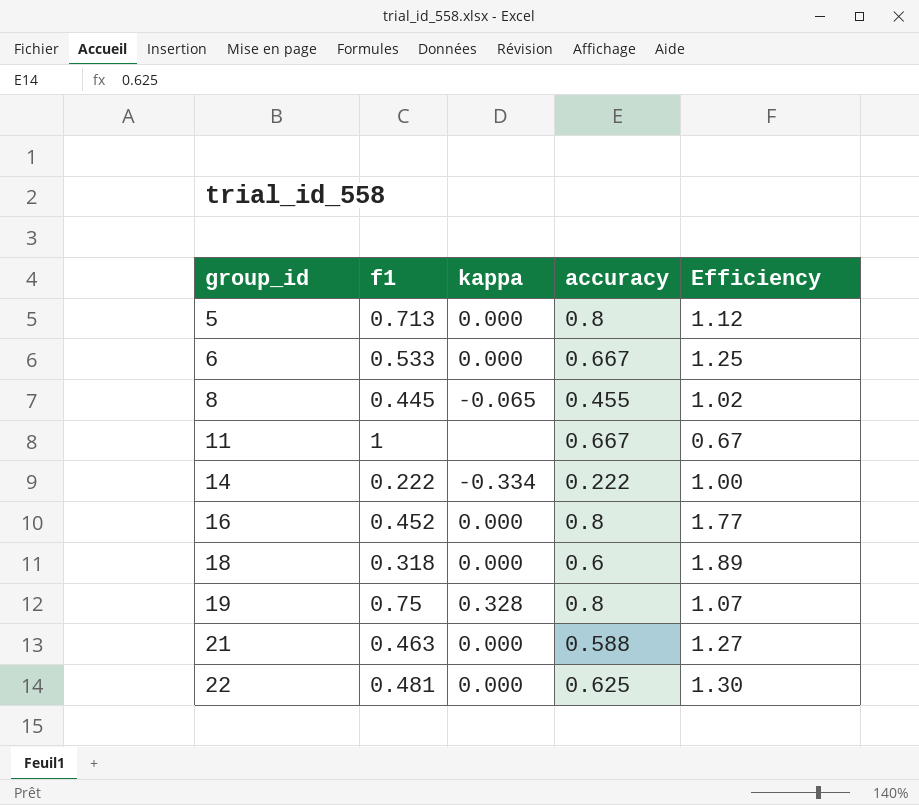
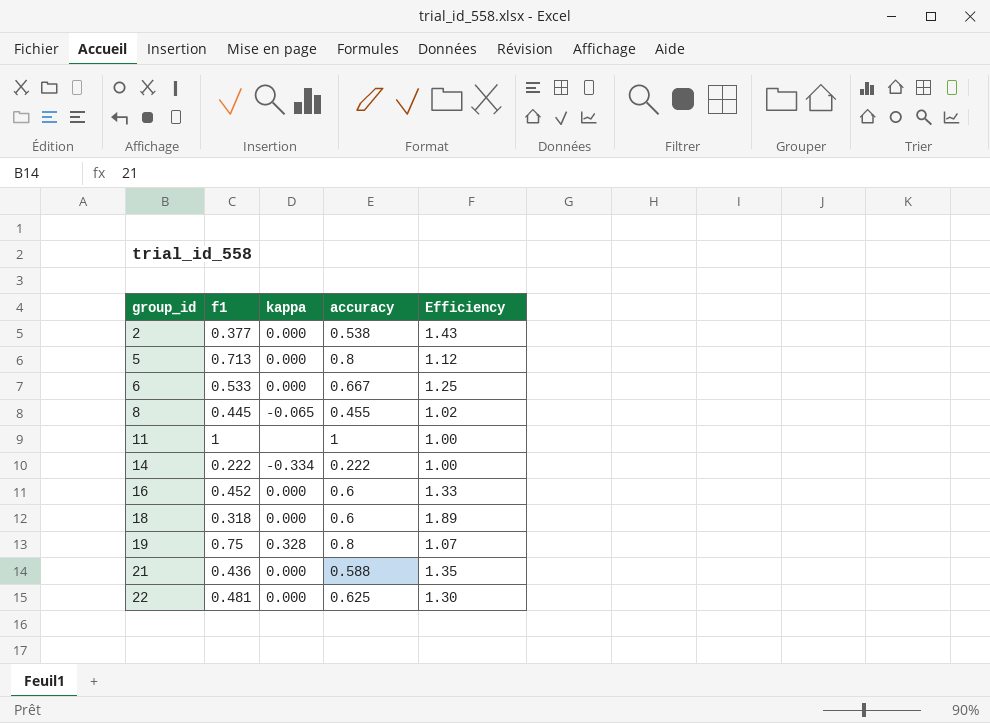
row 2: none -> 0.377 | 0.000 | 0.538 | 1.43
11 | accuracy: 0.667 -> 1
11 | Efficiency: 0.67 -> 1.00
16 | accuracy: 0.8 -> 0.6
16 | Efficiency: 1.77 -> 1.33
21 | f1: 0.463 -> 0.436
21 | Efficiency: 1.27 -> 1.35

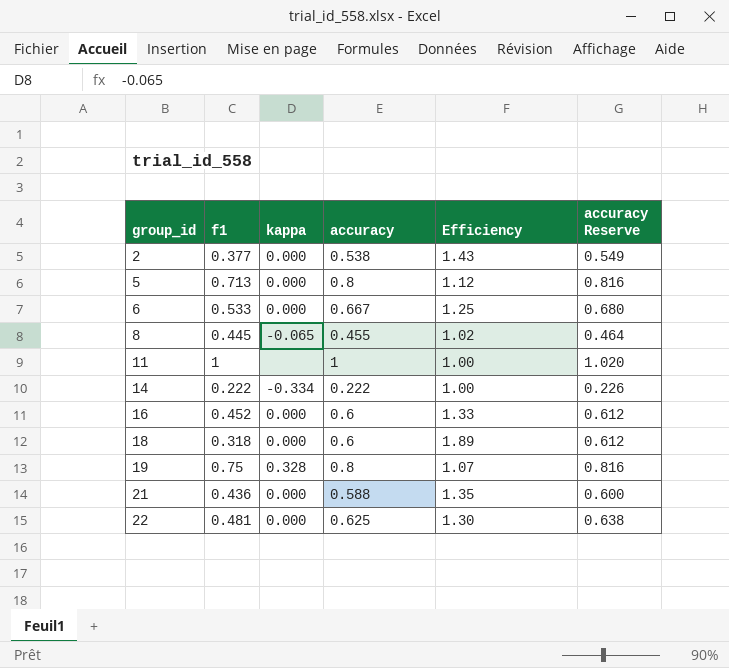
column accuracy Reserve | formula: none -> [accuracy] * 1.02

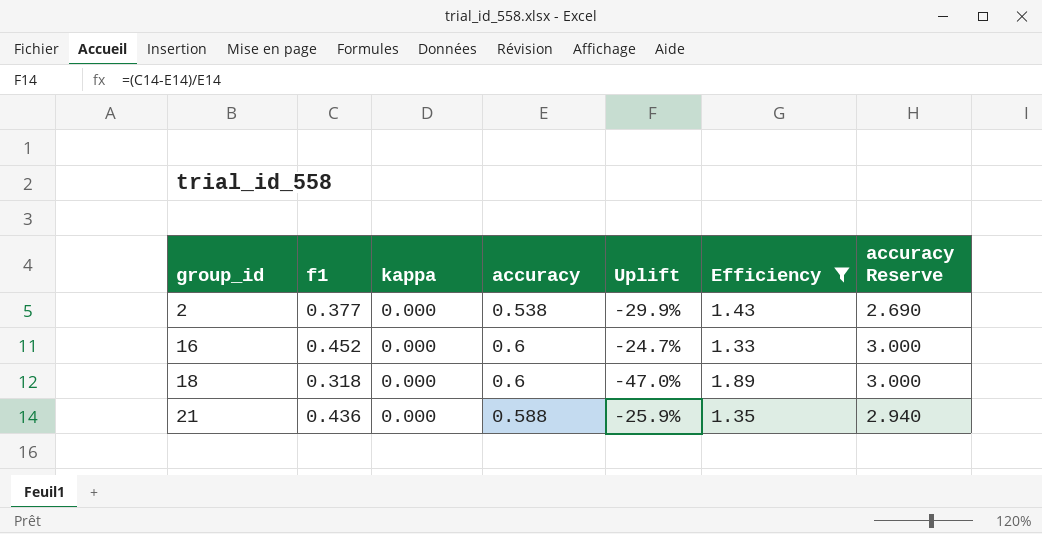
filter: none -> Efficiency >= 1.33
column Uplift | formula: none -> ([f1] - [accuracy]) / [accuracy]
column accuracy Reserve | formula: [accuracy] * 1.02 -> [accuracy] * 5

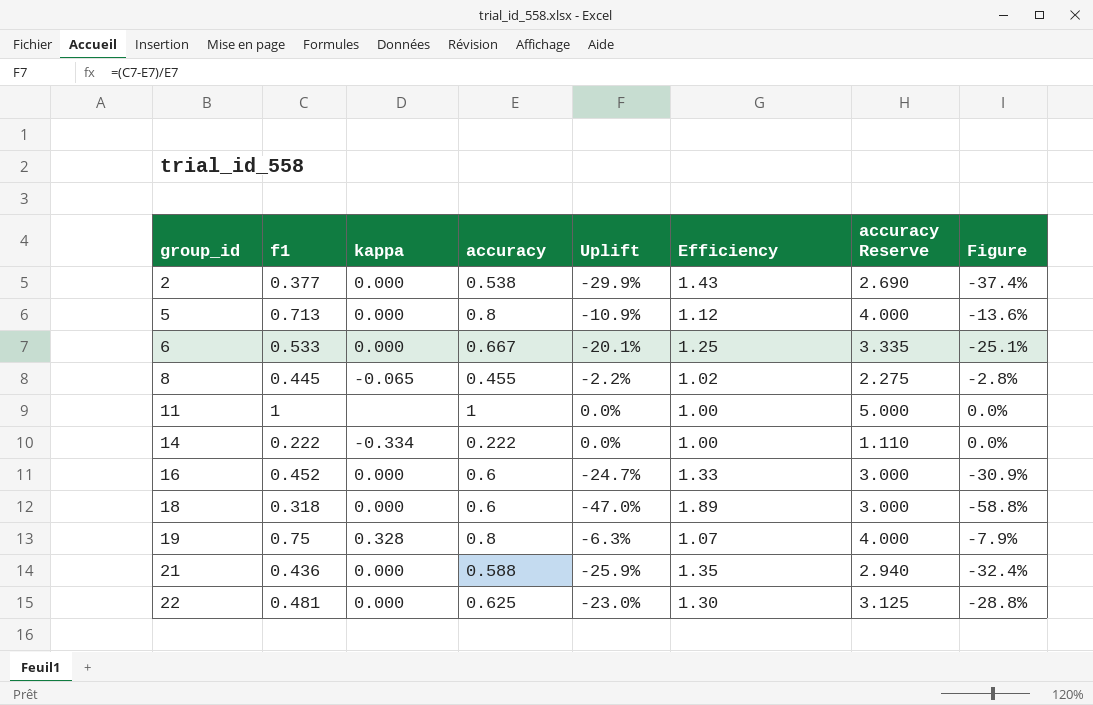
filter: Efficiency >= 1.33 -> none
column Figure | formula: none -> [Uplift] * 1.25

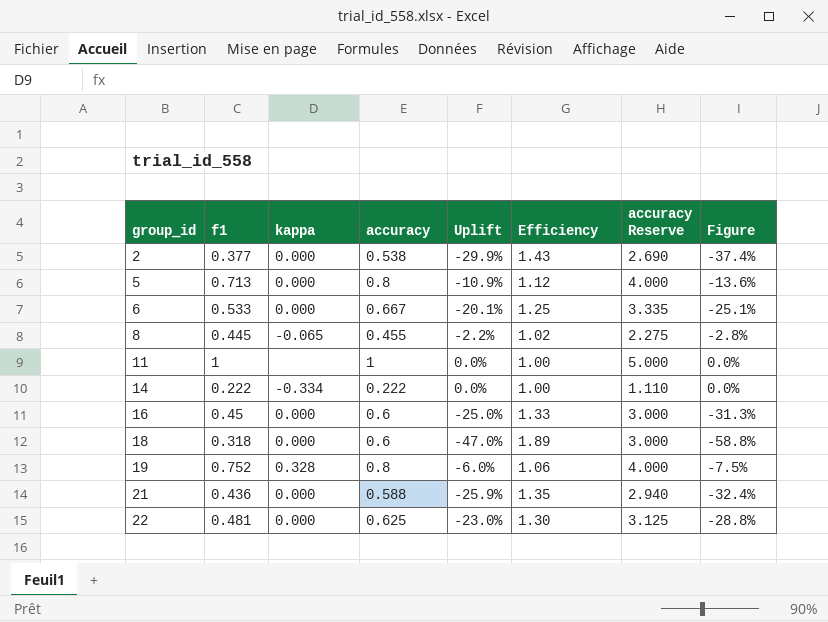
16 | f1: 0.452 -> 0.45
16 | Uplift: -24.7% -> -25.0%
16 | Figure: -30.9% -> -31.3%
19 | f1: 0.75 -> 0.752
19 | Uplift: -6.3% -> -6.0%
19 | Efficiency: 1.07 -> 1.06
19 | Figure: -7.9% -> -7.5%

